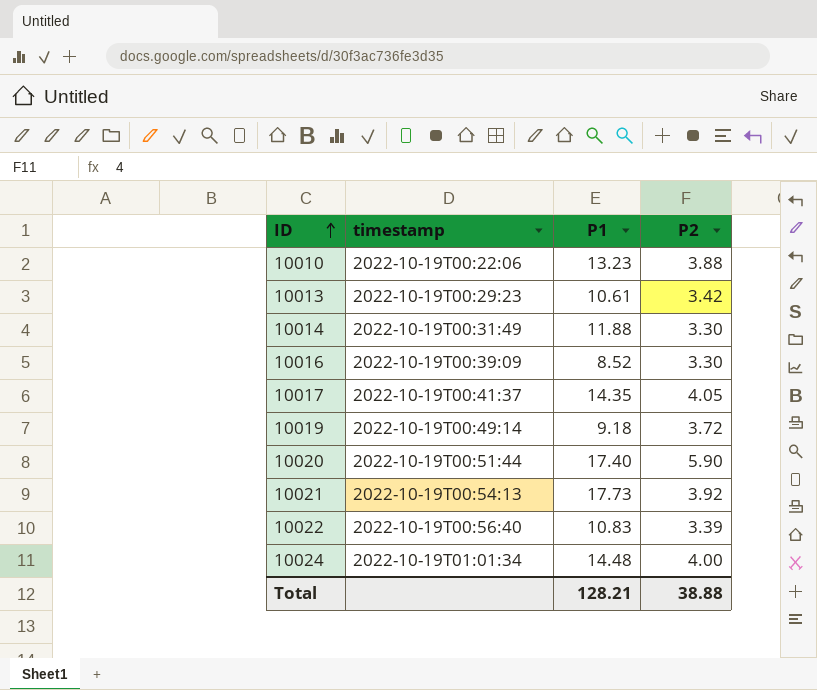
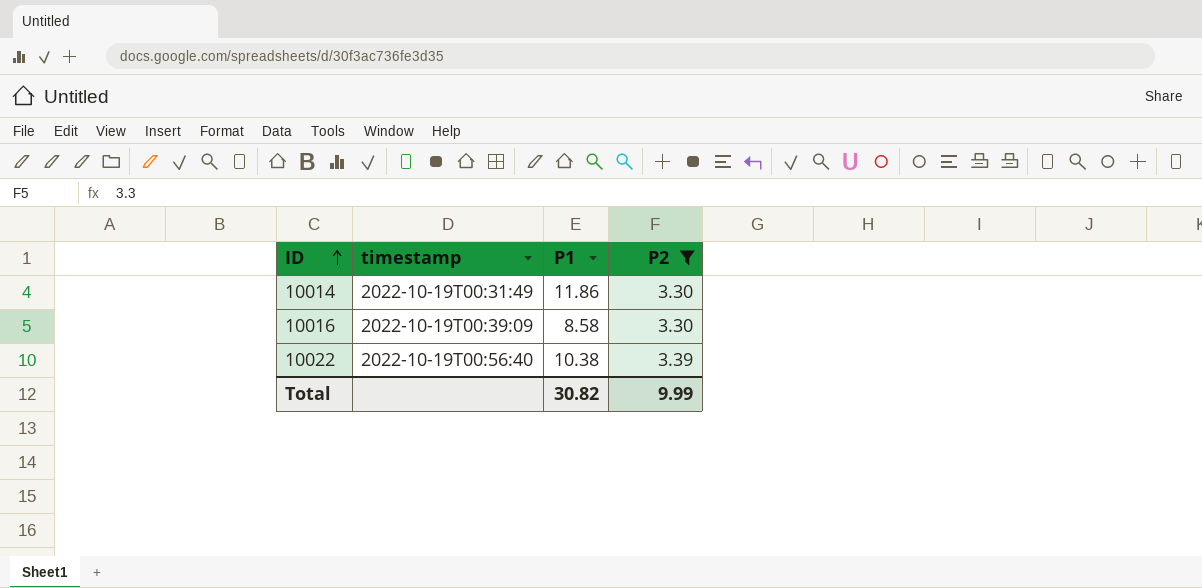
filter: none -> P2 <= 3.39
10014 | P1: 11.88 -> 11.86
10016 | P1: 8.52 -> 8.58
10022 | P1: 10.83 -> 10.38
Total | P1: 128.21 -> 30.82
Total | P2: 38.88 -> 9.99

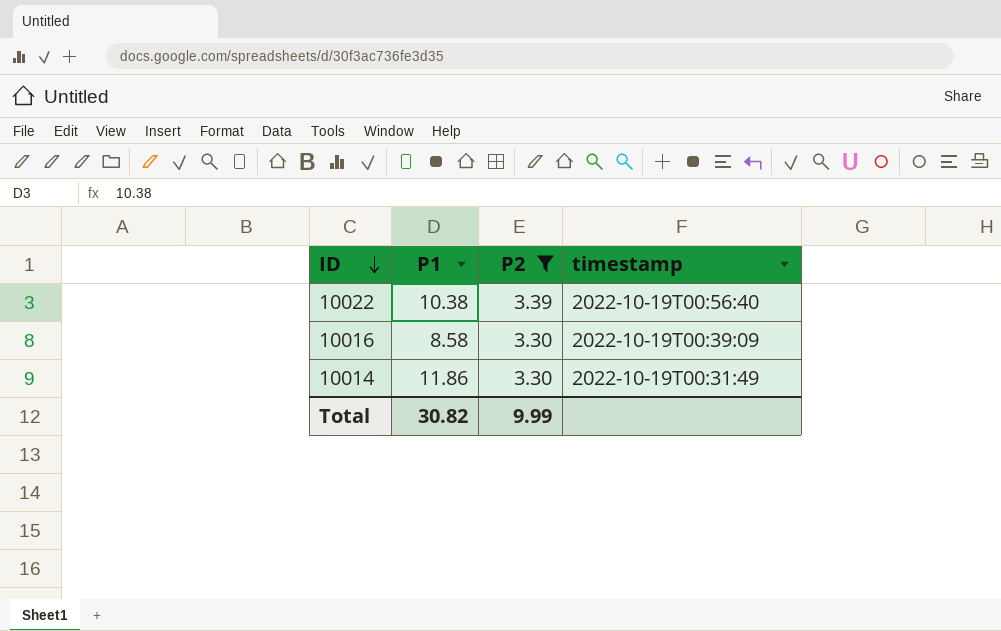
row order: ID ascending -> ID descending
column timestamp | position: 2 -> 4

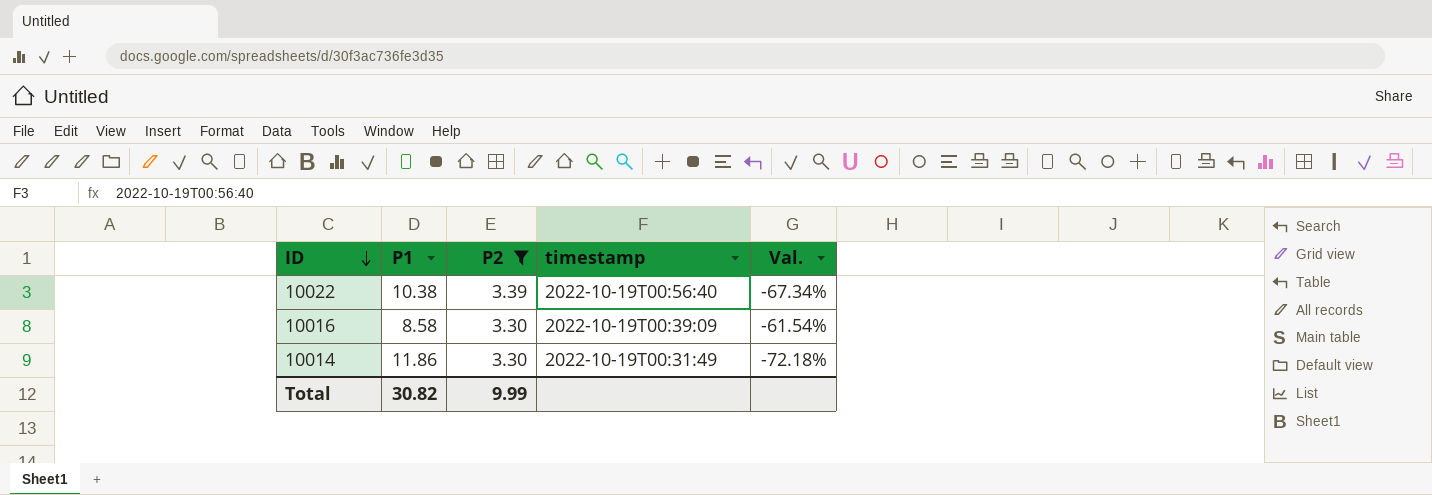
column Val. | formula: none -> ([P2] - [P1]) / [P1]

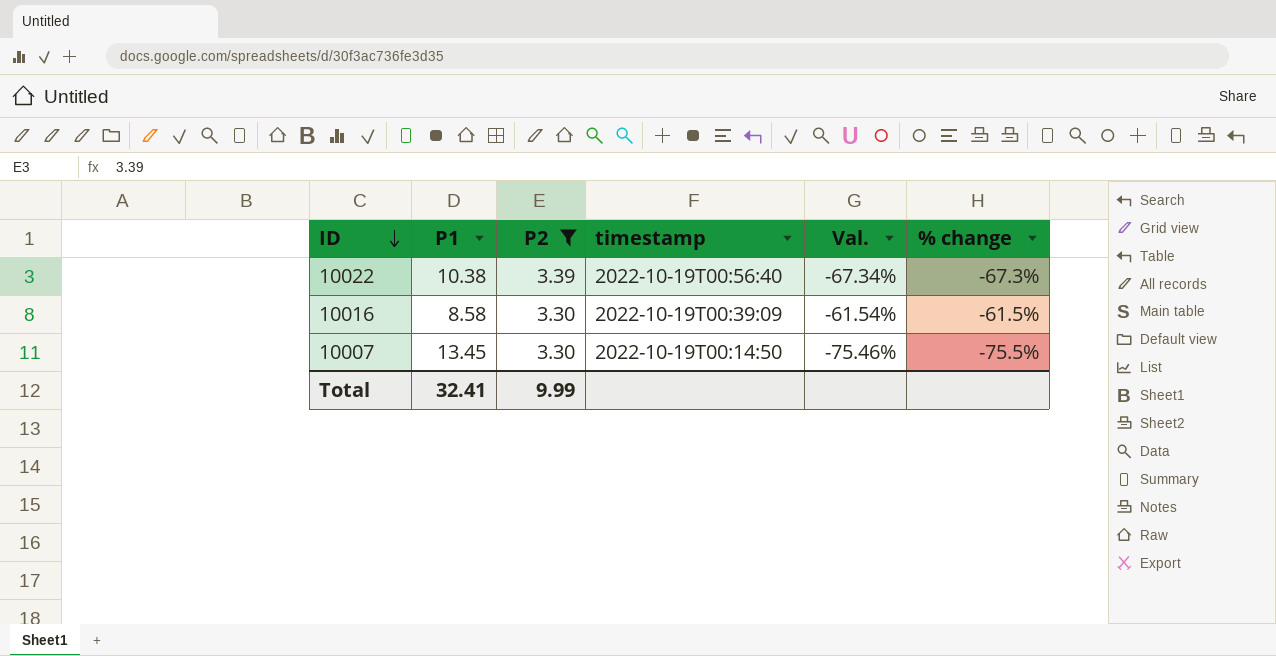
column % change | formula: none -> ([P2] - [P1]) / [P1]
row 10014: 11.86 | 3.30 | 2022-10-19T00:31:49 | -72.18% -> none
row 10007: none -> 13.45 | 3.30 | 2022-10-19T00:14:50 | -75.46% | -75.5%
Total | P1: 30.82 -> 32.41

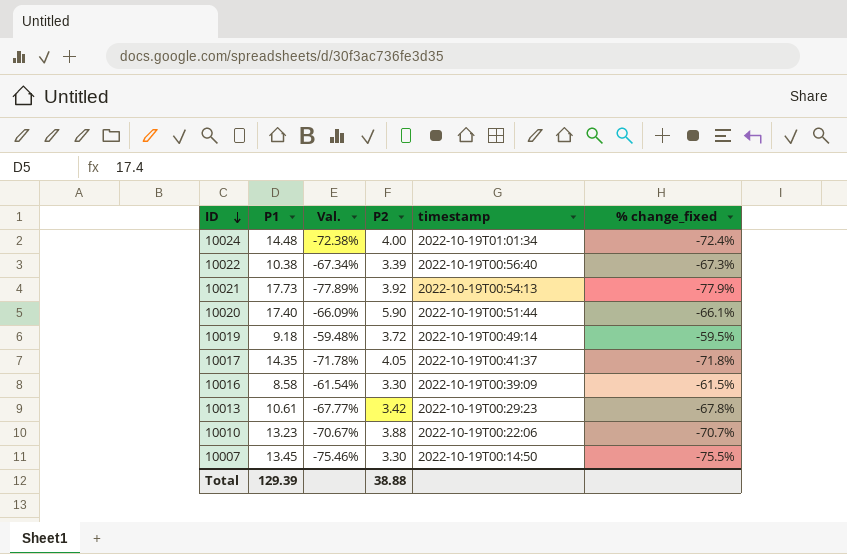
filter: P2 <= 3.39 -> none
column Val. | position: 5 -> 3
column name: % change -> % change_fixed
Total | P1: 32.41 -> 129.39
Total | P2: 9.99 -> 38.88

